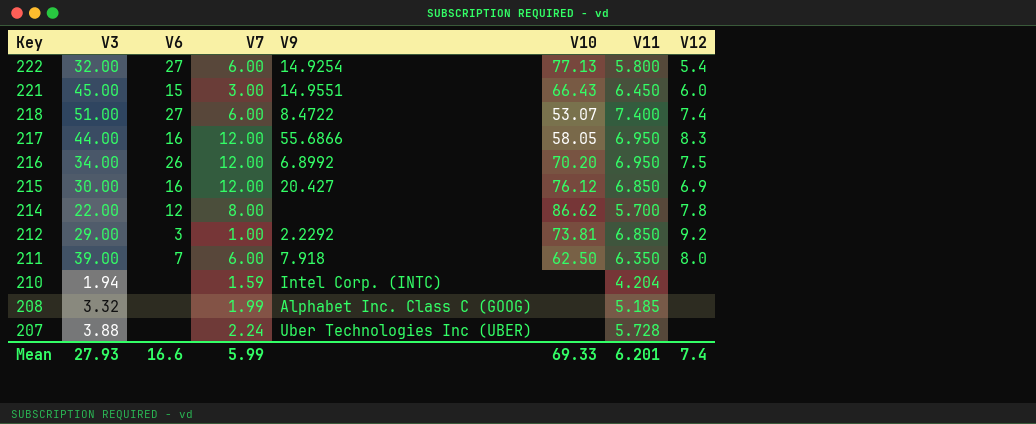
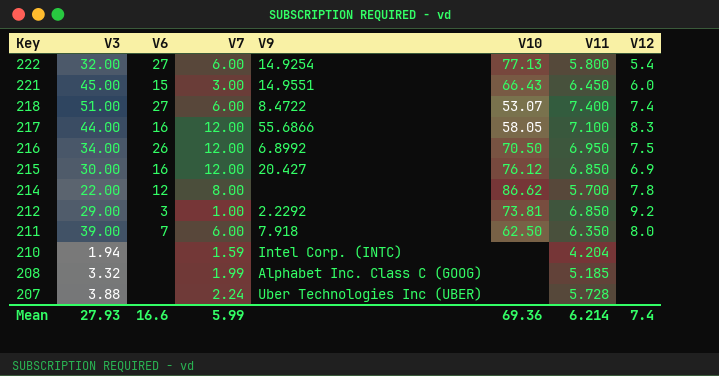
217 | V11: 6.950 -> 7.100
216 | V10: 70.20 -> 70.50
Mean | V10: 69.33 -> 69.36
Mean | V11: 6.201 -> 6.214

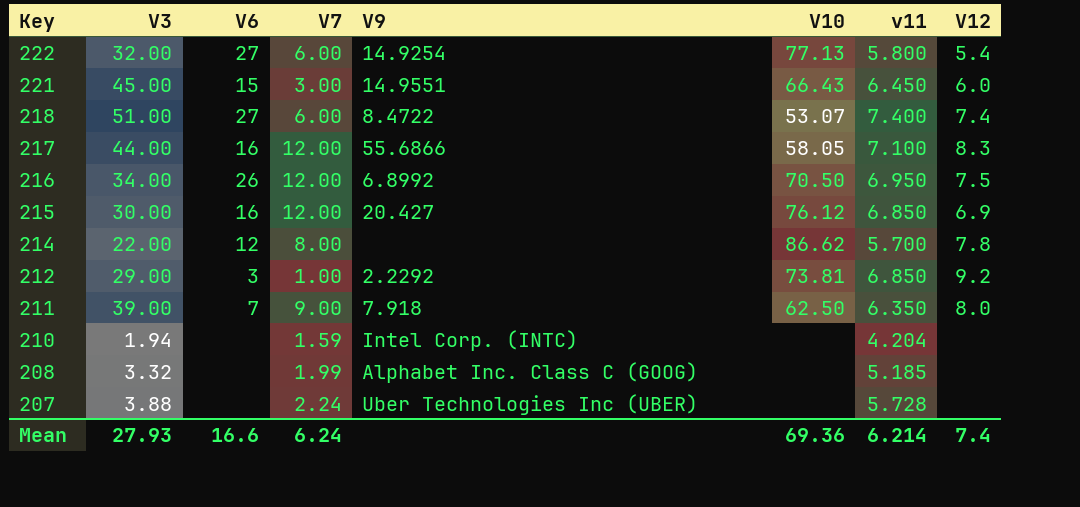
column name: V11 -> v11
211 | V7: 6.00 -> 9.00
Mean | V7: 5.99 -> 6.24

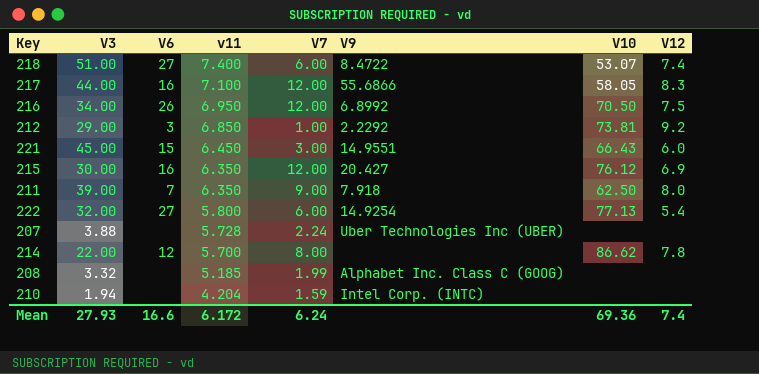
row order: Key descending -> v11 descending
column v11 | position: 7 -> 4
215 | v11: 6.850 -> 6.350
Mean | v11: 6.214 -> 6.172

